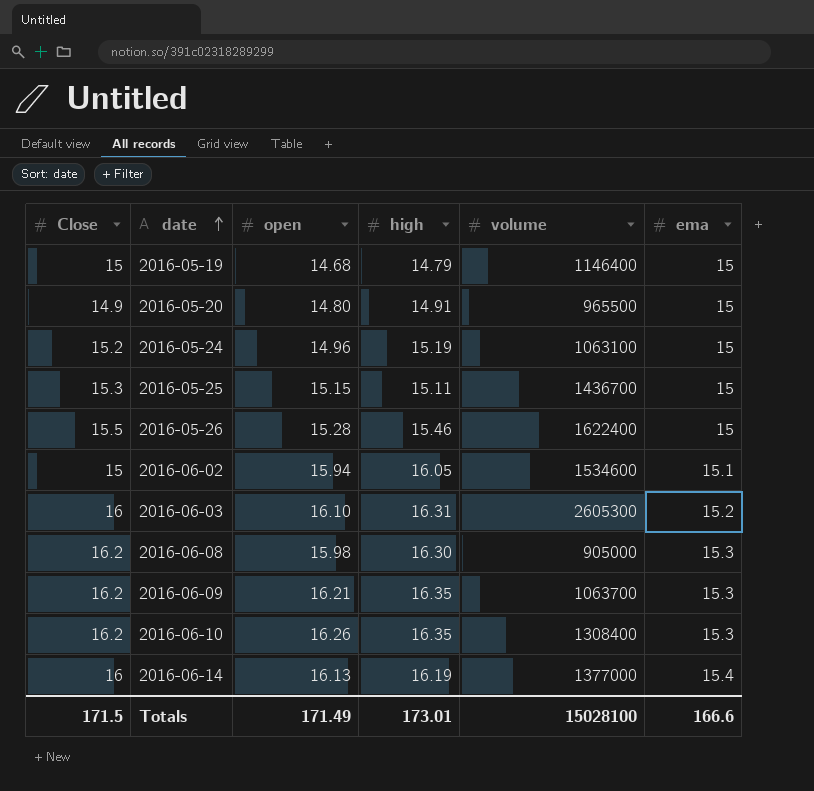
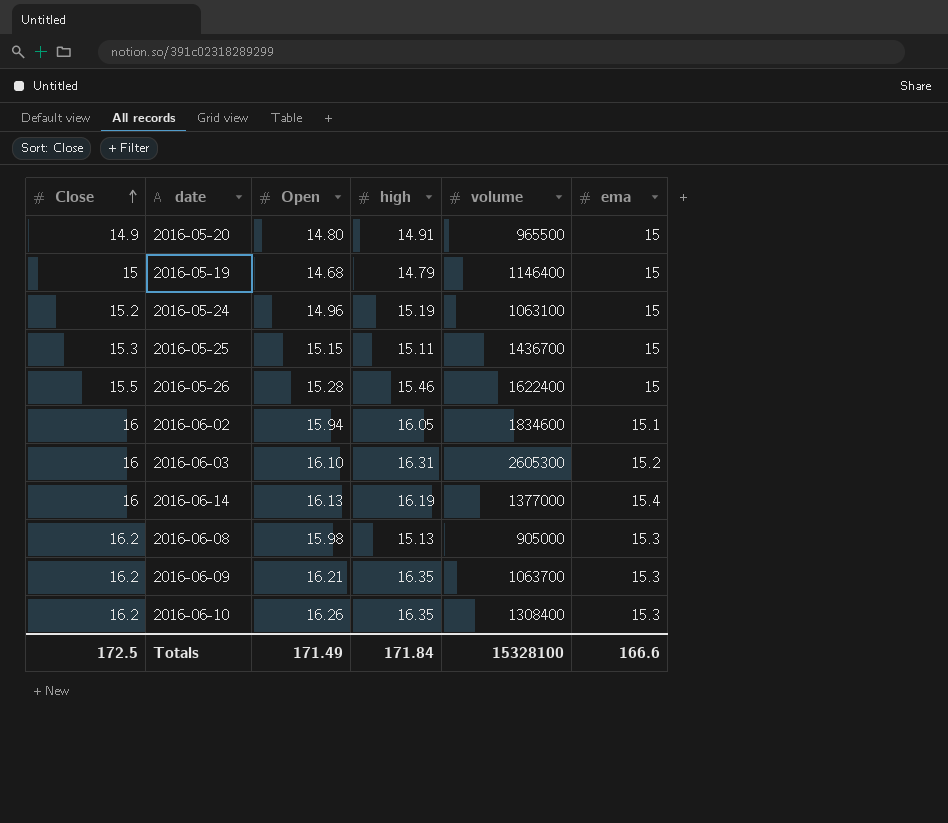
row order: date ascending -> Close ascending
column name: open -> Open
2016-06-02 | Close: 15 -> 16
2016-06-02 | volume: 1534600 -> 1834600
2016-06-08 | high: 16.30 -> 15.13
Totals | Close: 171.5 -> 172.5
Totals | high: 173.01 -> 171.84
Totals | volume: 15028100 -> 15328100

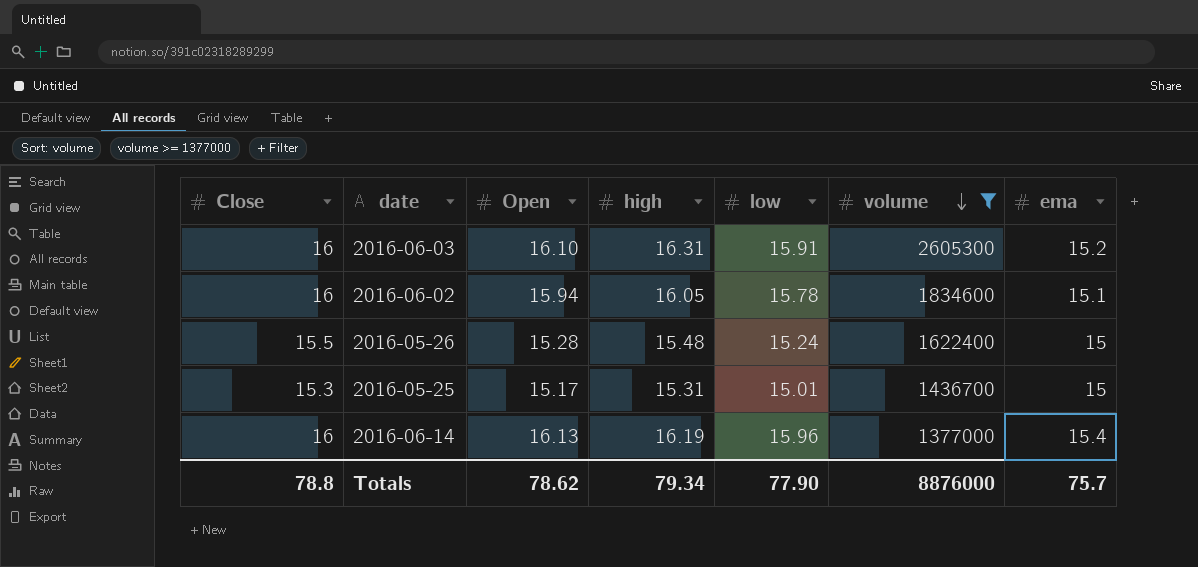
filter: none -> volume >= 1377000
row order: Close ascending -> volume descending
column low | position: none -> 5
2016-05-26 | high: 15.46 -> 15.48
2016-05-25 | Open: 15.15 -> 15.17
2016-05-25 | high: 15.11 -> 15.31
Totals | Close: 172.5 -> 78.8
Totals | Open: 171.49 -> 78.62
Totals | high: 171.84 -> 79.34
Totals | volume: 15328100 -> 8876000
Totals | ema: 166.6 -> 75.7

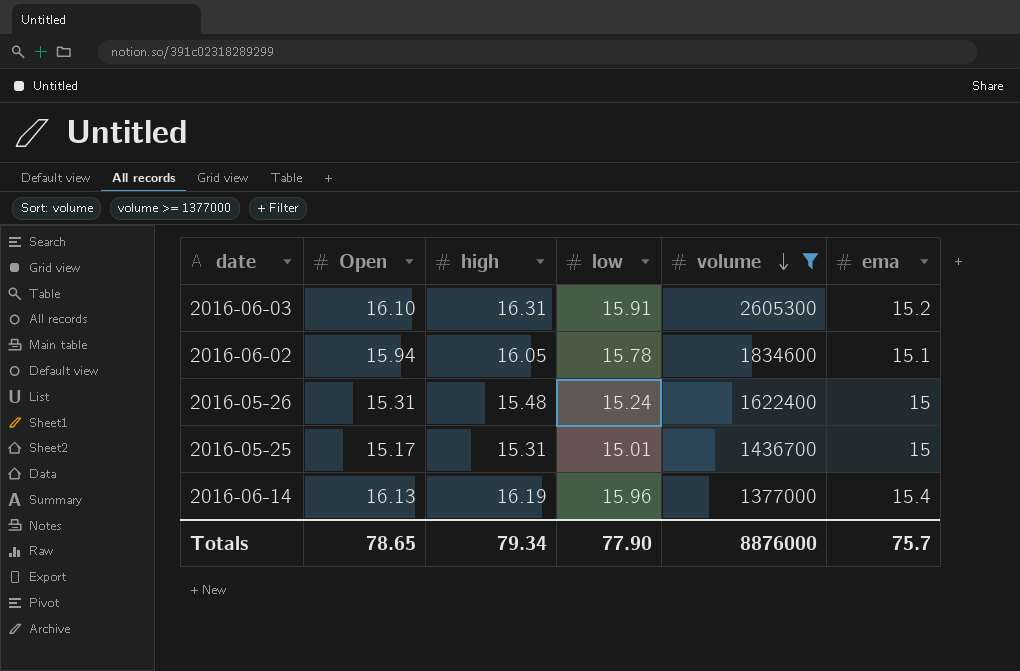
column Close | position: 1 -> none
2016-05-26 | Open: 15.28 -> 15.31
Totals | Open: 78.62 -> 78.65

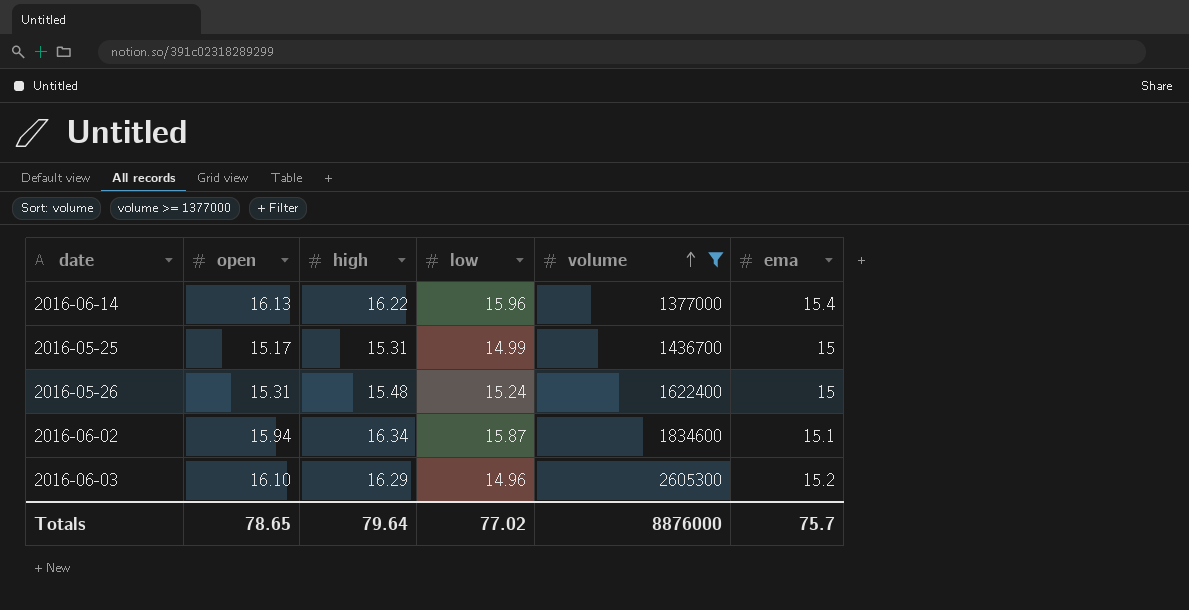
row order: volume descending -> volume ascending
column name: Open -> open
2016-06-14 | high: 16.19 -> 16.22
2016-05-25 | low: 15.01 -> 14.99
2016-06-02 | high: 16.05 -> 16.34
2016-06-02 | low: 15.78 -> 15.87
2016-06-03 | high: 16.31 -> 16.29
2016-06-03 | low: 15.91 -> 14.96
Totals | high: 79.34 -> 79.64
Totals | low: 77.90 -> 77.02

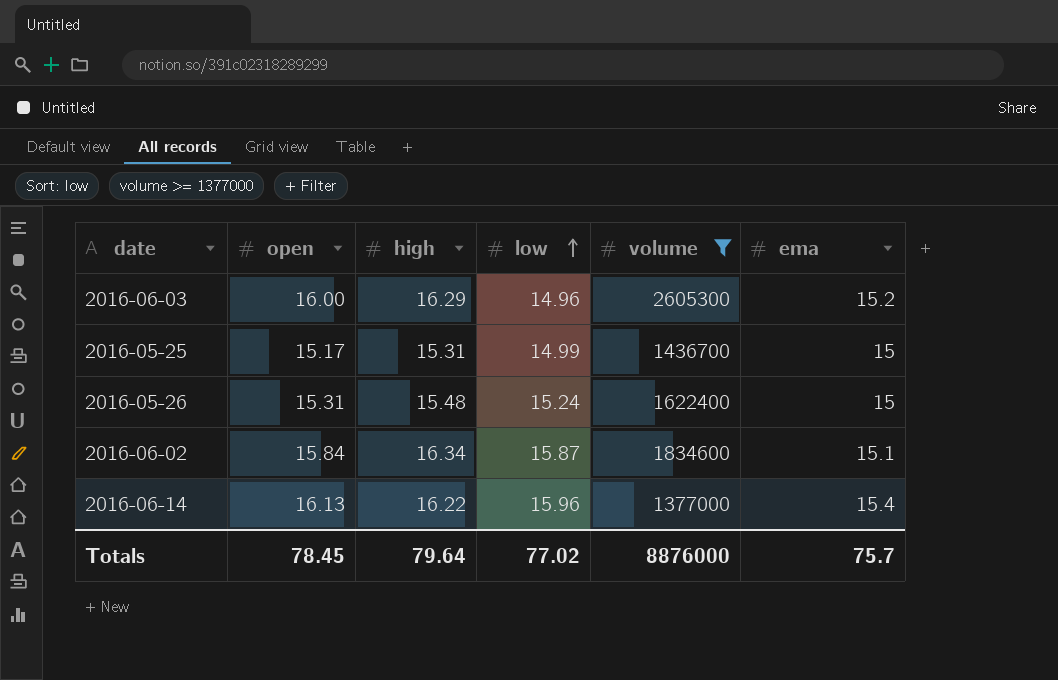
row order: volume ascending -> low ascending
2016-06-03 | open: 16.10 -> 16.00
2016-06-02 | open: 15.94 -> 15.84
Totals | open: 78.65 -> 78.45

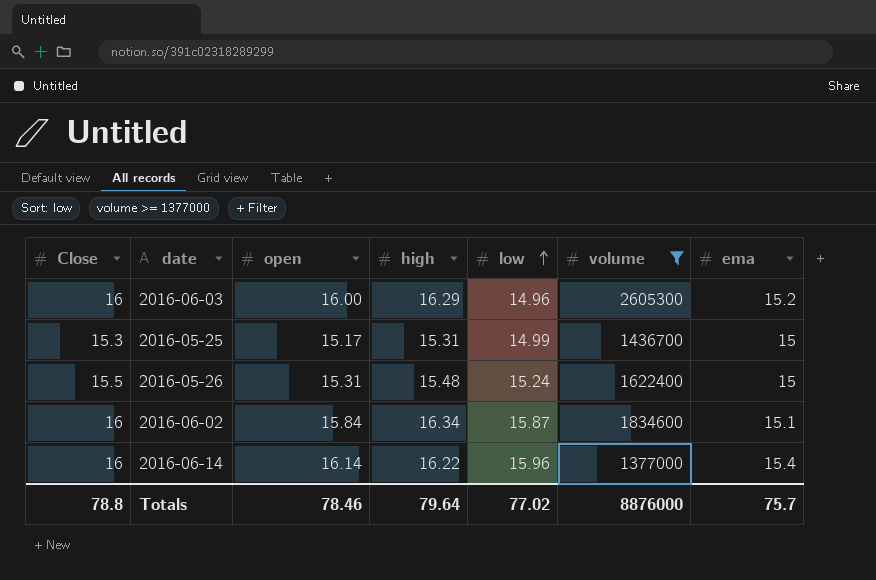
column Close | position: none -> 1
2016-06-14 | open: 16.13 -> 16.14
Totals | open: 78.45 -> 78.46

